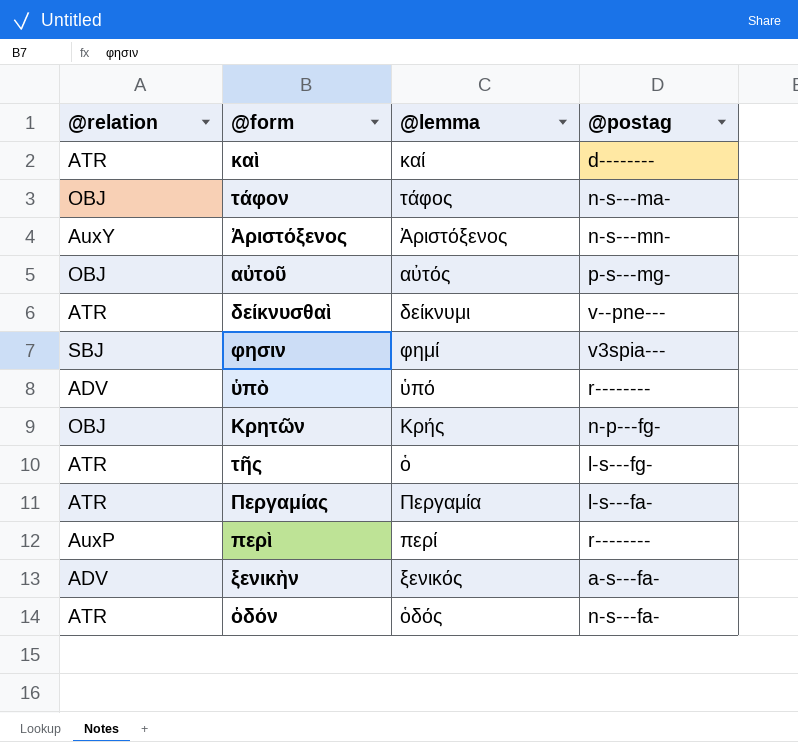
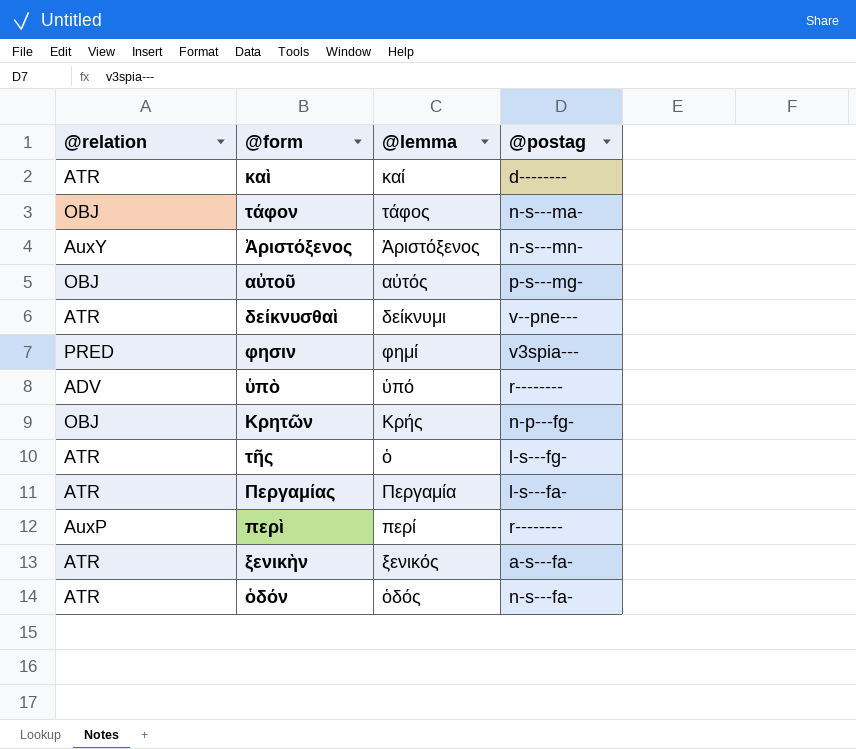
φησιν | @relation: SBJ -> PRED
ξενικὴν | @relation: ADV -> ATR

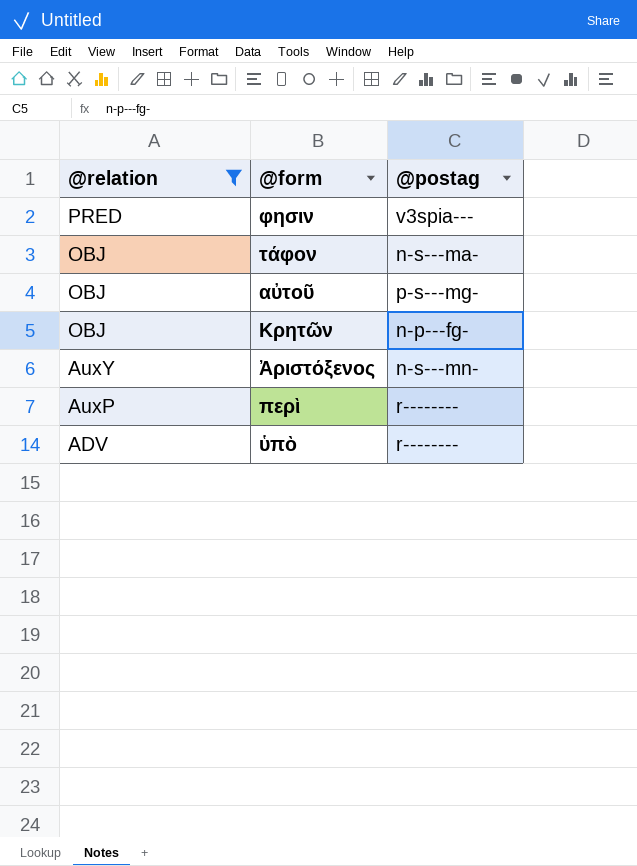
filter: none -> @relation != ATR
row order: none -> @relation descending
column @lemma | position: 3 -> none

